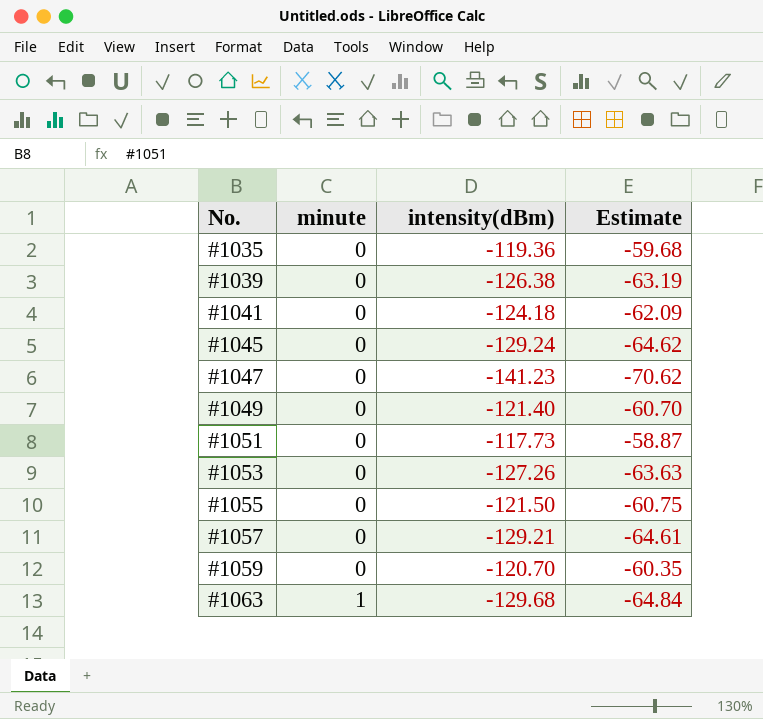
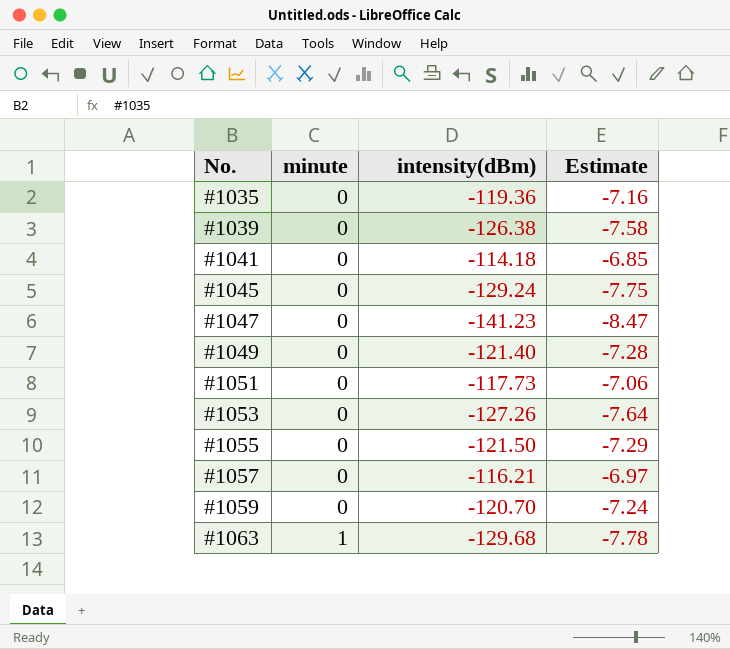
column Estimate | formula: [intensity(dBm)] * 0.5 -> [intensity(dBm)] * 0.06
#1041 | intensity(dBm): -124.18 -> -114.18
#1057 | intensity(dBm): -129.21 -> -116.21

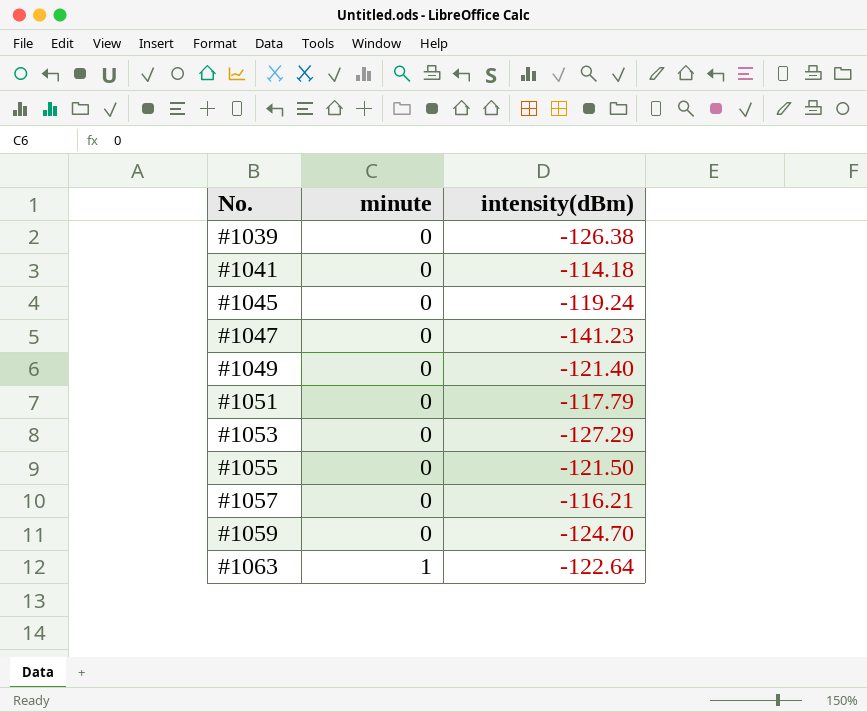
column Estimate | formula: [intensity(dBm)] * 0.06 -> none
row #1035: 0 | -119.36 | -7.16 -> none
#1045 | intensity(dBm): -129.24 -> -119.24
#1051 | intensity(dBm): -117.73 -> -117.79
#1053 | intensity(dBm): -127.26 -> -127.29
#1059 | intensity(dBm): -120.70 -> -124.70
#1063 | intensity(dBm): -129.68 -> -122.64

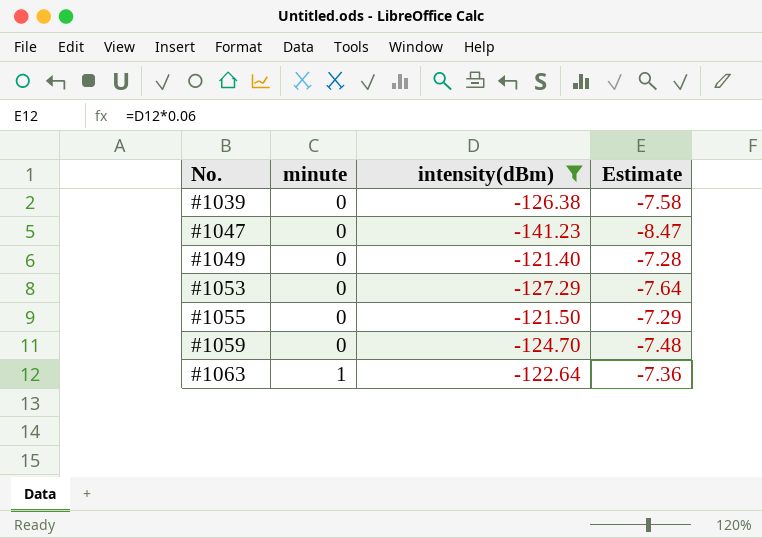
filter: none -> intensity(dBm) <= -121.40
column Estimate | formula: none -> [intensity(dBm)] * 0.06

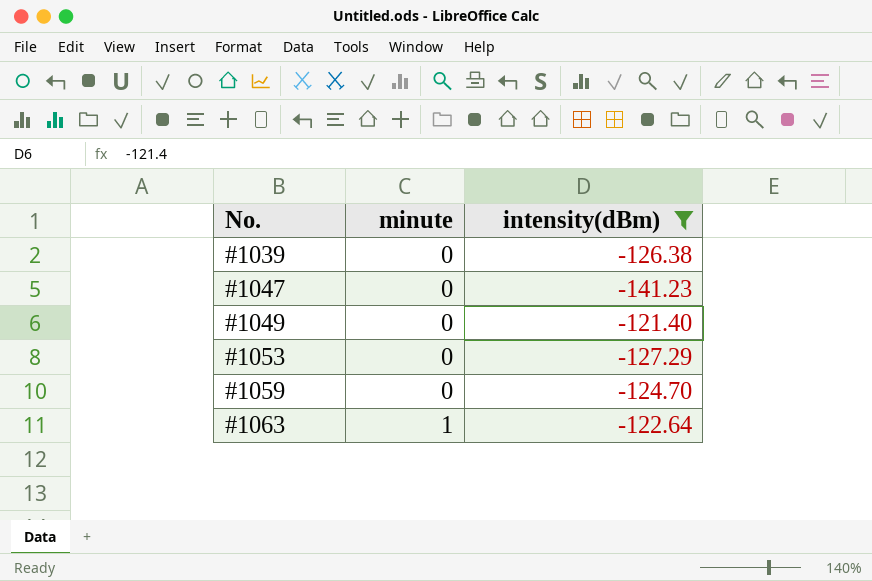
column Estimate | formula: [intensity(dBm)] * 0.06 -> none
row #1055: 0 | -121.50 | -7.29 -> none

